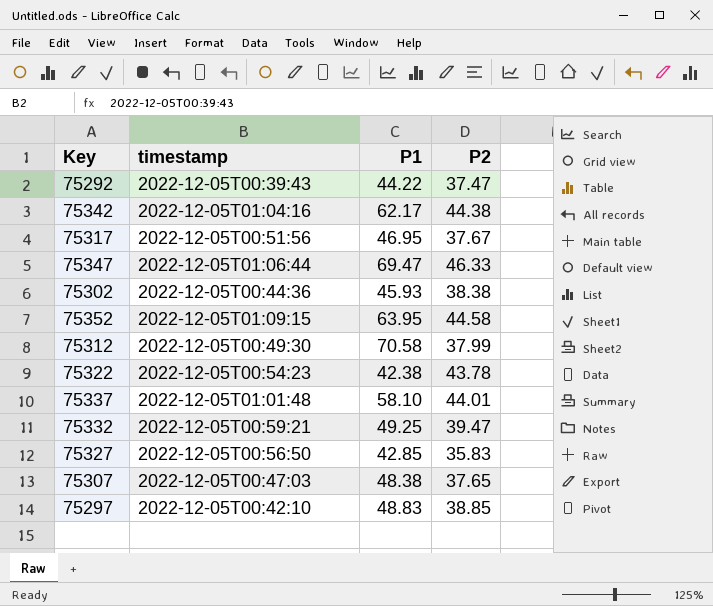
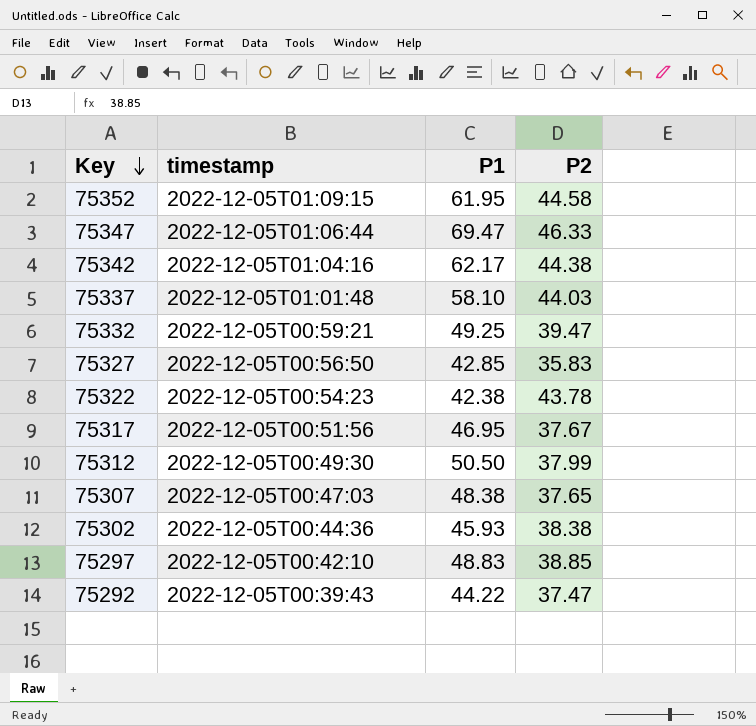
row order: none -> Key descending
75352 | P1: 63.95 -> 61.95
75337 | P2: 44.01 -> 44.03
75312 | P1: 70.58 -> 50.50

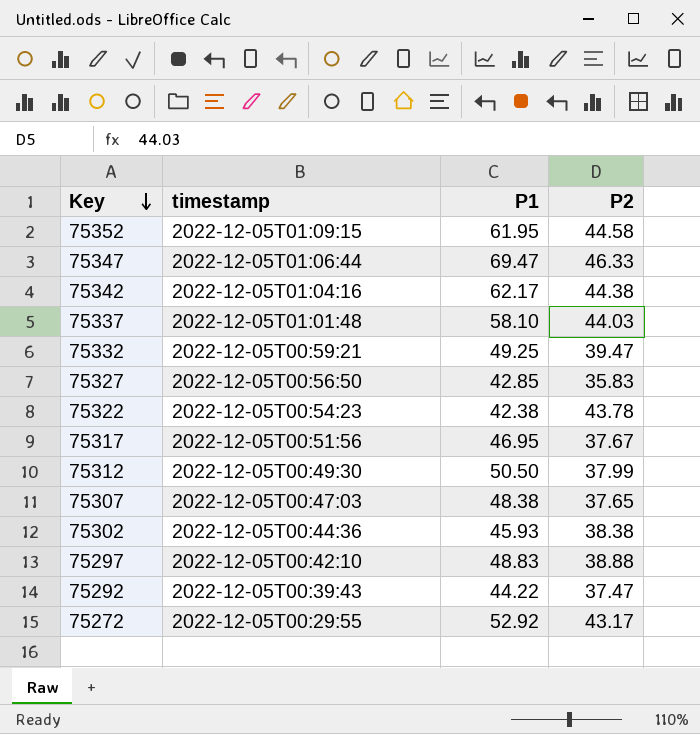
75297 | P2: 38.85 -> 38.88
row 75272: none -> 2022-12-05T00:29:55 | 52.92 | 43.17

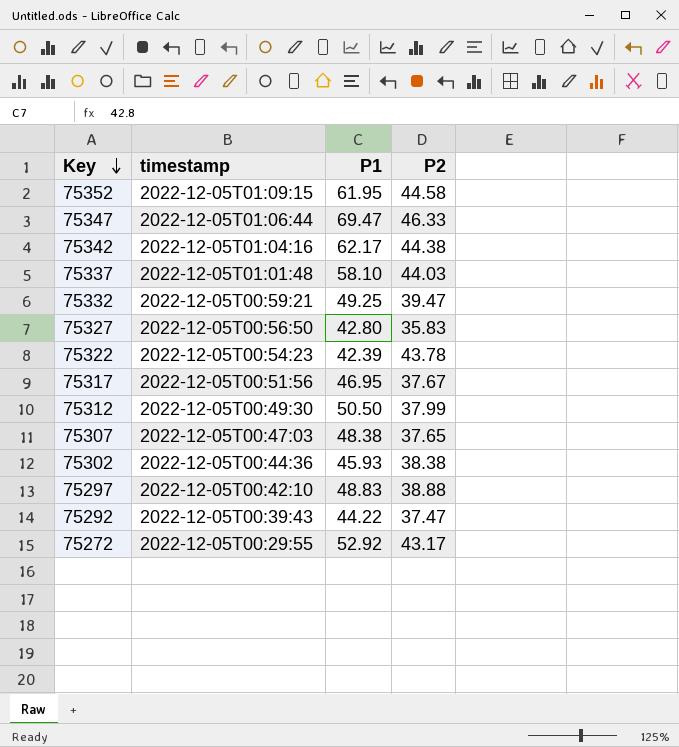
75327 | P1: 42.85 -> 42.80
75322 | P1: 42.38 -> 42.39

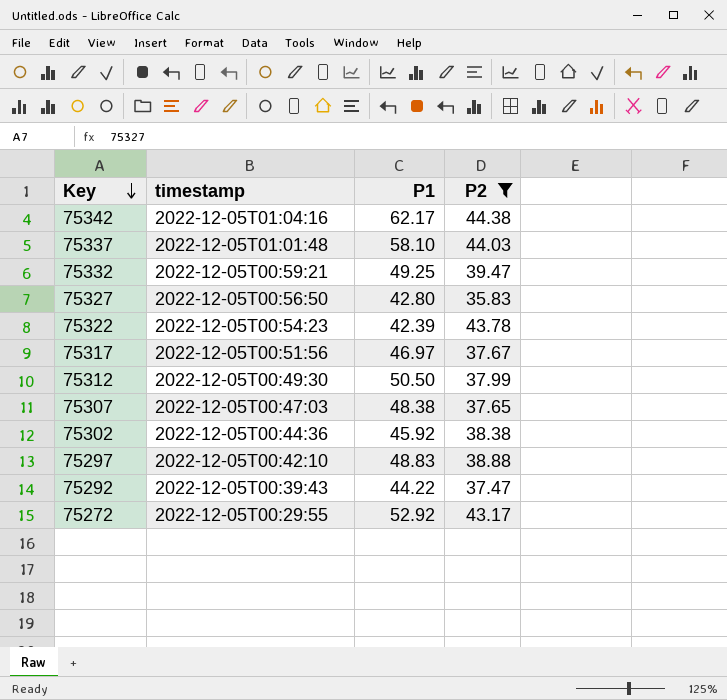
filter: none -> P2 <= 44.38
75317 | P1: 46.95 -> 46.97
75302 | P1: 45.93 -> 45.92

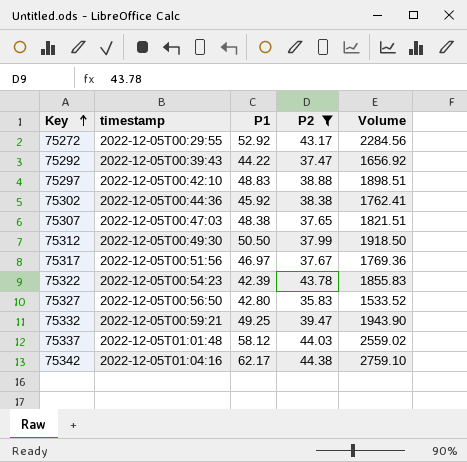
row order: Key descending -> Key ascending
column Volume | formula: none -> [P1] * [P2]
75337 | P1: 58.10 -> 58.12

